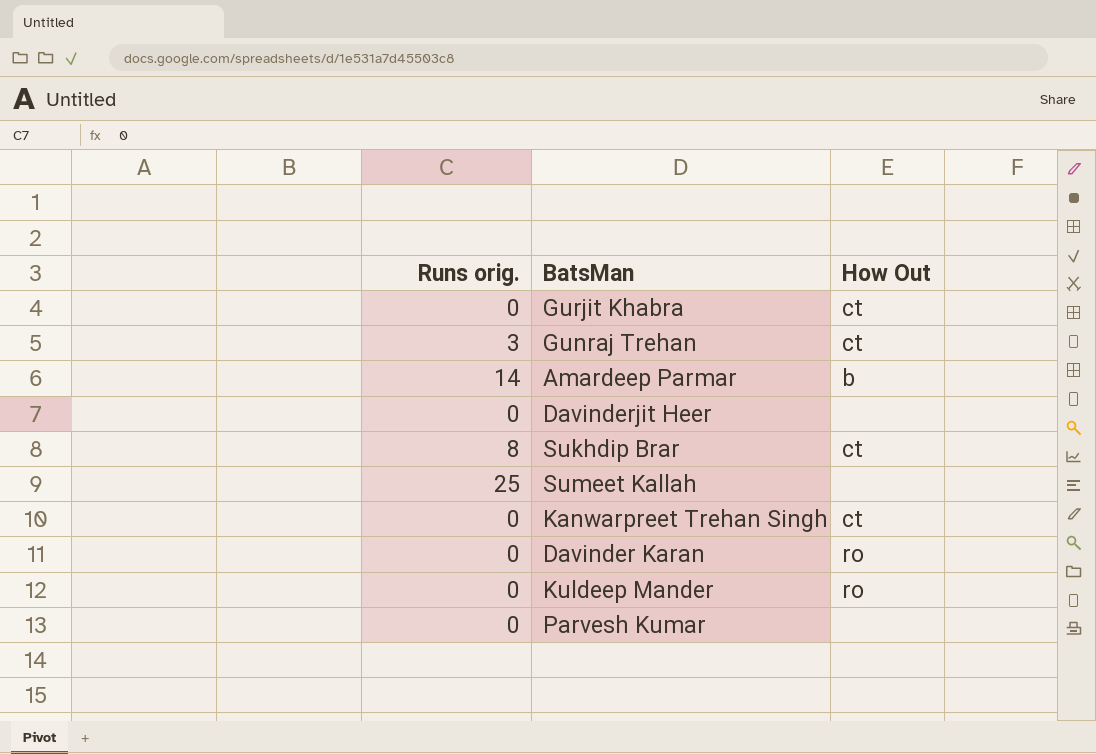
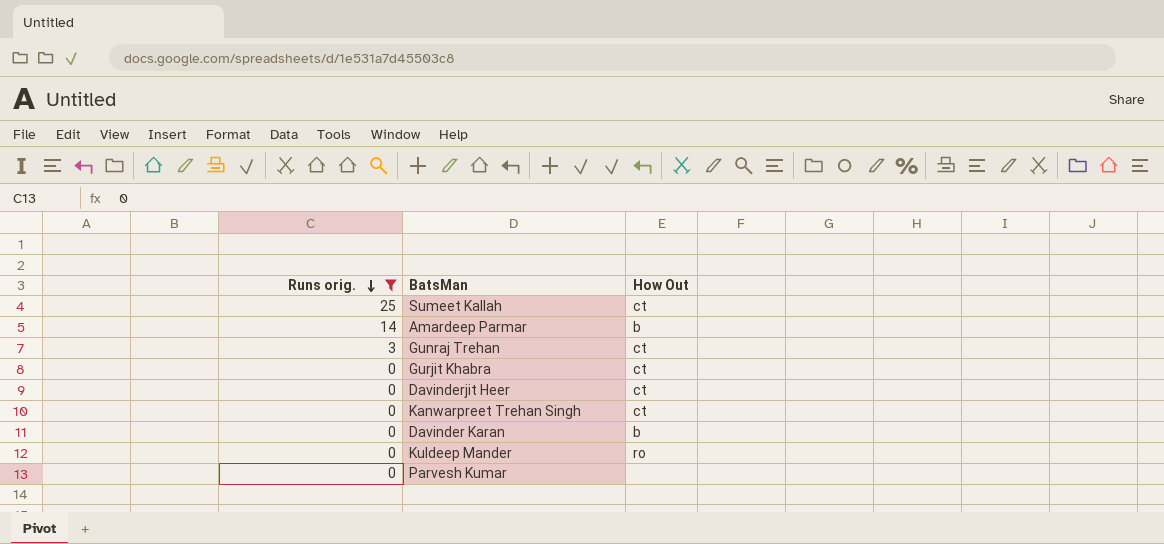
filter: none -> Runs orig. != 8
row order: none -> Runs orig. descending
Sumeet Kallah | How Out: none -> ct
Davinderjit Heer | How Out: none -> ct
Davinder Karan | How Out: ro -> b

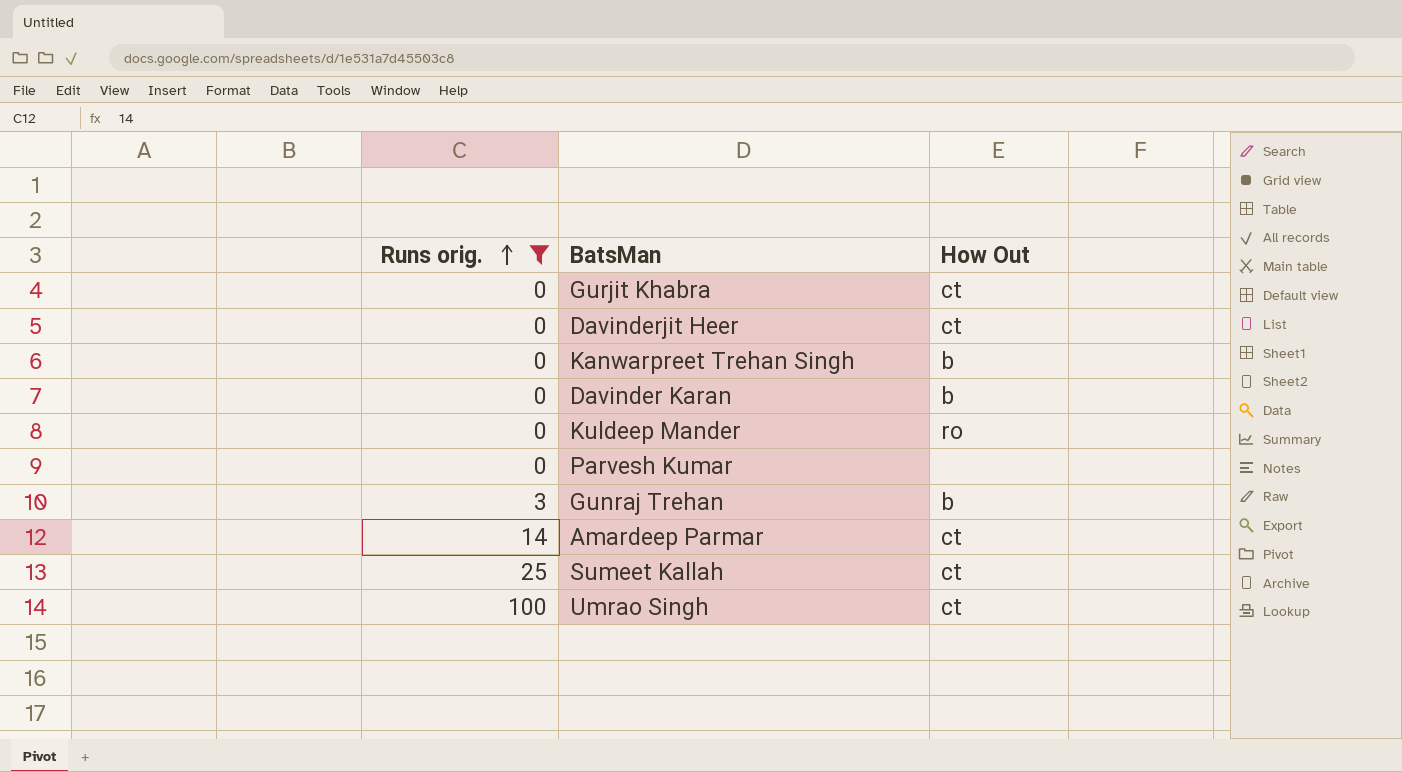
row order: Runs orig. descending -> Runs orig. ascending
Kanwarpreet Trehan Singh | How Out: ct -> b
Gunraj Trehan | How Out: ct -> b
Amardeep Parmar | How Out: b -> ct
row Umrao Singh: none -> 100 | ct

